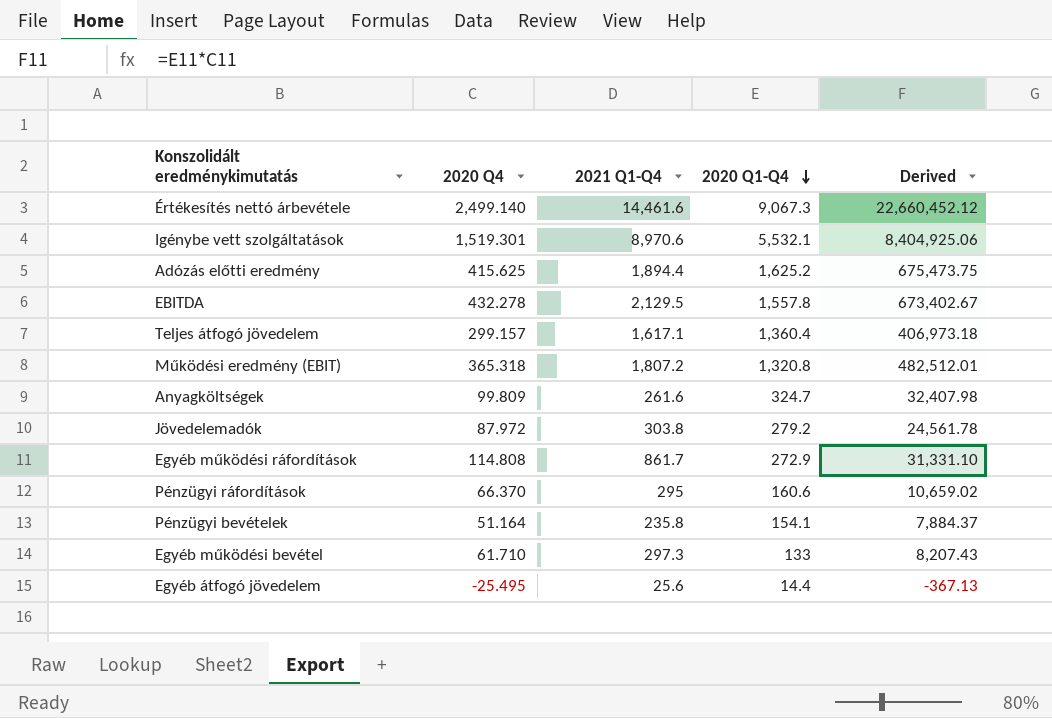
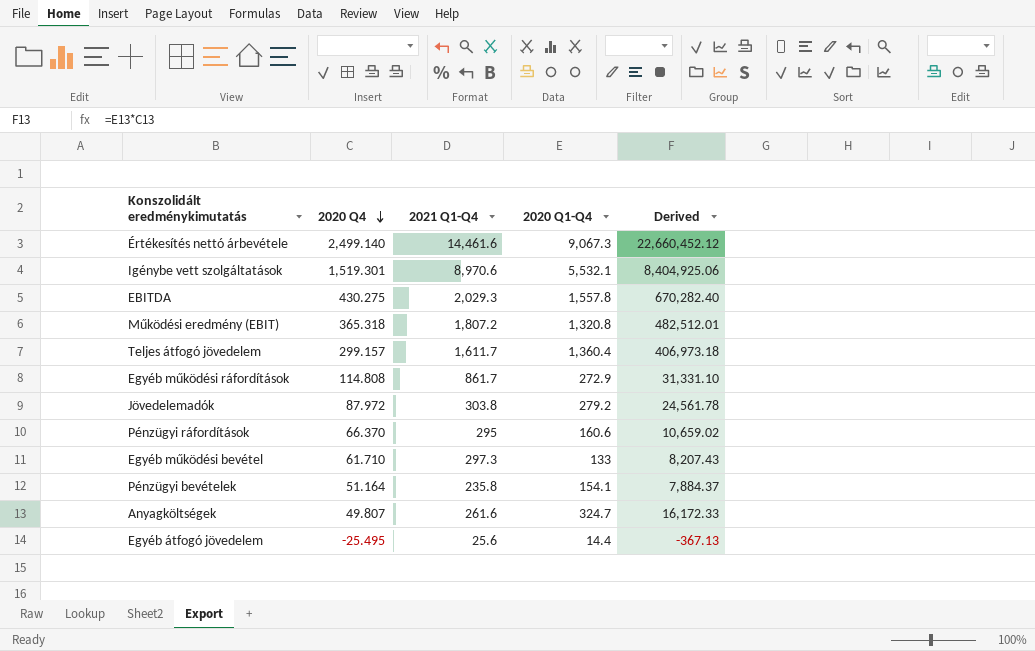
row order: 2020 Q1-Q4 descending -> 2020 Q4 descending
row Adózás előtti eredmény: 415.625 | 1,894.4 | 1,625.2 | 675,473.75 -> none
EBITDA | 2020 Q4: 432.278 -> 430.275
EBITDA | 2021 Q1-Q4: 2,129.5 -> 2,029.3
EBITDA | Derived: 673,402.67 -> 670,282.40
Teljes átfogó jövedelem | 2021 Q1-Q4: 1,617.1 -> 1,611.7
Anyagköltségek | 2020 Q4: 99.809 -> 49.807
Anyagköltségek | Derived: 32,407.98 -> 16,172.33

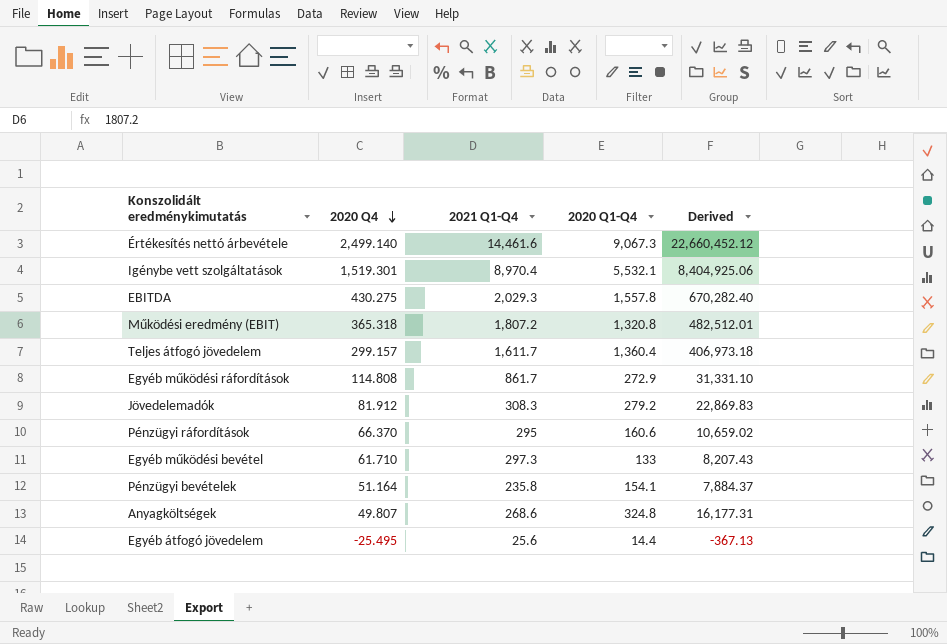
Igénybe vett szolgáltatások | 2021 Q1-Q4: 8,970.6 -> 8,970.4
Jövedelemadók | 2020 Q4: 87.972 -> 81.912
Jövedelemadók | 2021 Q1-Q4: 303.8 -> 308.3
Jövedelemadók | Derived: 24,561.78 -> 22,869.83
Anyagköltségek | 2021 Q1-Q4: 261.6 -> 268.6
Anyagköltségek | 2020 Q1-Q4: 324.7 -> 324.8
Anyagköltségek | Derived: 16,172.33 -> 16,177.31

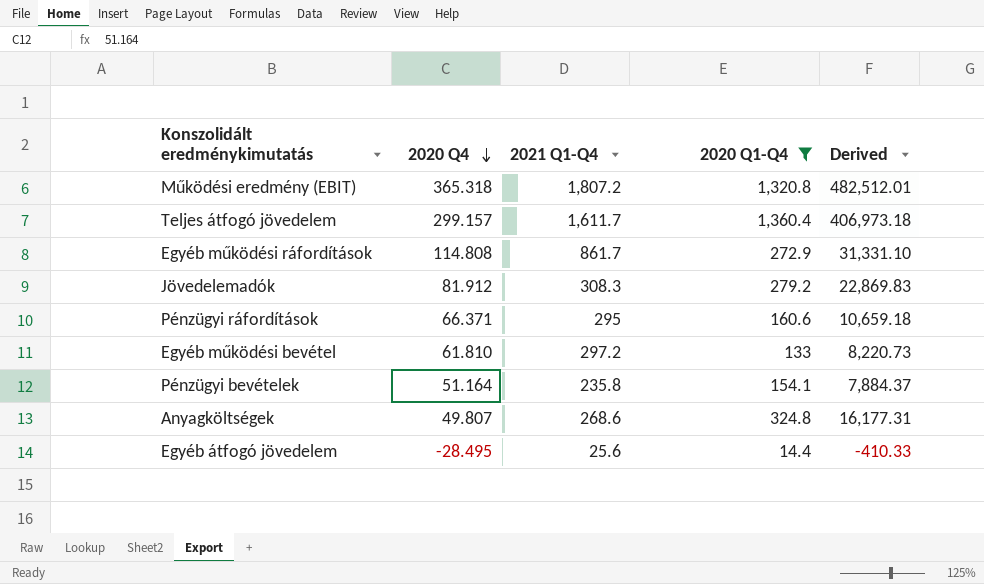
filter: none -> 2020 Q1-Q4 <= 1,360.4
Pénzügyi ráfordítások | 2020 Q4: 66.370 -> 66.371
Pénzügyi ráfordítások | Derived: 10,659.02 -> 10,659.18
Egyéb működési bevétel | 2020 Q4: 61.710 -> 61.810
Egyéb működési bevétel | 2021 Q1-Q4: 297.3 -> 297.2
Egyéb működési bevétel | Derived: 8,207.43 -> 8,220.73
Egyéb átfogó jövedelem | 2020 Q4: -25.495 -> -28.495
Egyéb átfogó jövedelem | Derived: -367.13 -> -410.33

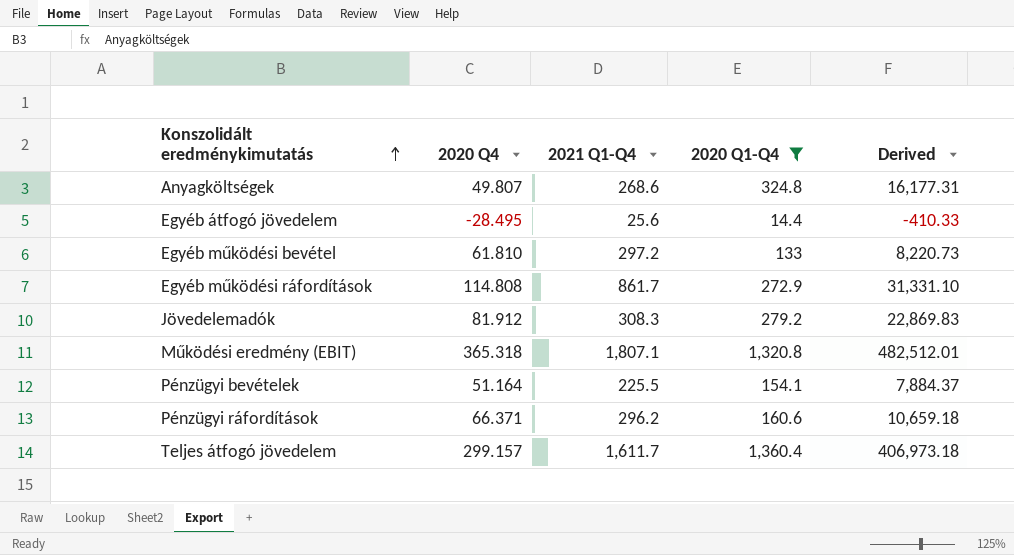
row order: 2020 Q4 descending -> Konszolidált eredménykimutatás ascending
Működési eredmény (EBIT) | 2021 Q1-Q4: 1,807.2 -> 1,807.1
Pénzügyi bevételek | 2021 Q1-Q4: 235.8 -> 225.5
Pénzügyi ráfordítások | 2021 Q1-Q4: 295 -> 296.2

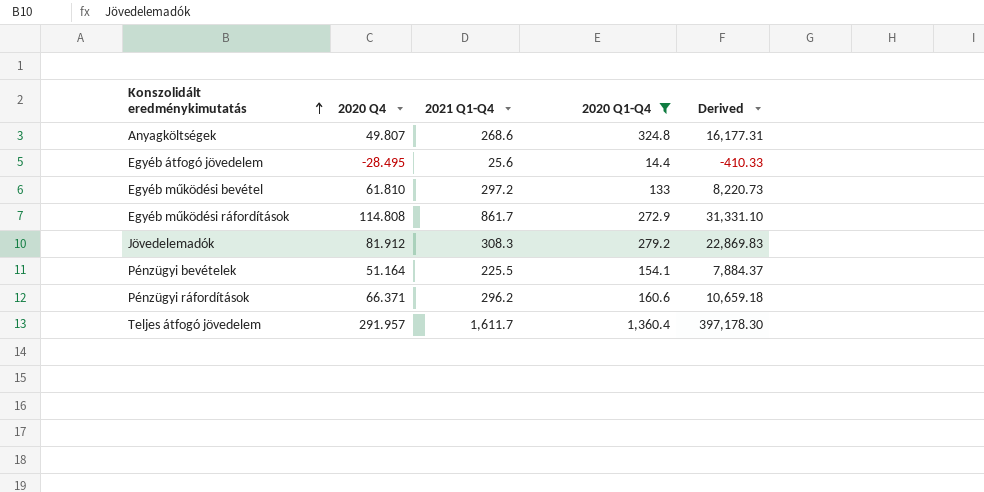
row Működési eredmény (EBIT): 365.318 | 1,807.1 | 1,320.8 | 482,512.01 -> none
Teljes átfogó jövedelem | 2020 Q4: 299.157 -> 291.957
Teljes átfogó jövedelem | Derived: 406,973.18 -> 397,178.30

